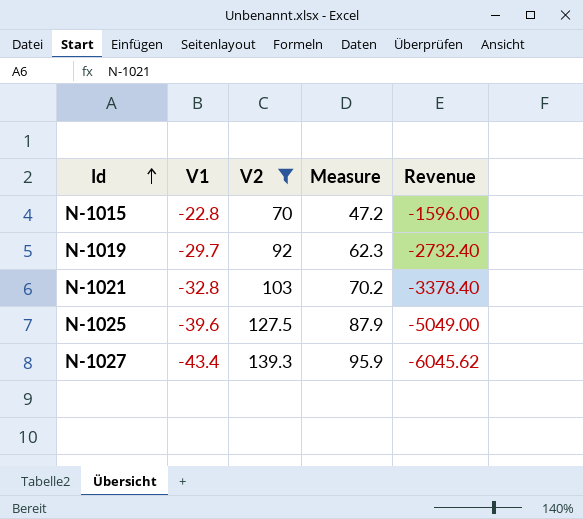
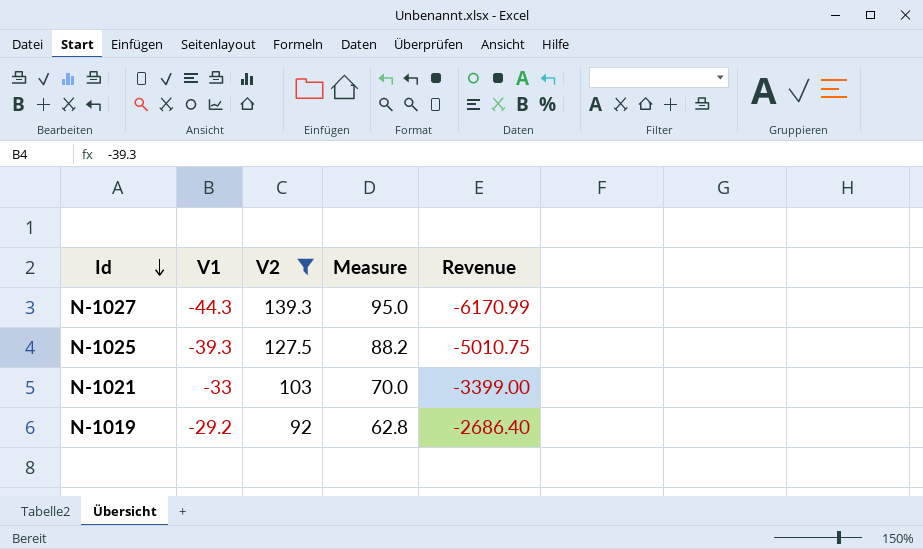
row order: Id ascending -> Id descending
row N-1015: -22.8 | 70 | 47.2 | -1596.00 -> none
N-1027 | V1: -43.4 -> -44.3
N-1027 | Measure: 95.9 -> 95.0
N-1027 | Revenue: -6045.62 -> -6170.99
N-1025 | V1: -39.6 -> -39.3
N-1025 | Measure: 87.9 -> 88.2
N-1025 | Revenue: -5049.00 -> -5010.75
N-1021 | V1: -32.8 -> -33
N-1021 | Measure: 70.2 -> 70.0
N-1021 | Revenue: -3378.40 -> -3399.00
N-1019 | V1: -29.7 -> -29.2
N-1019 | Measure: 62.3 -> 62.8
N-1019 | Revenue: -2732.40 -> -2686.40

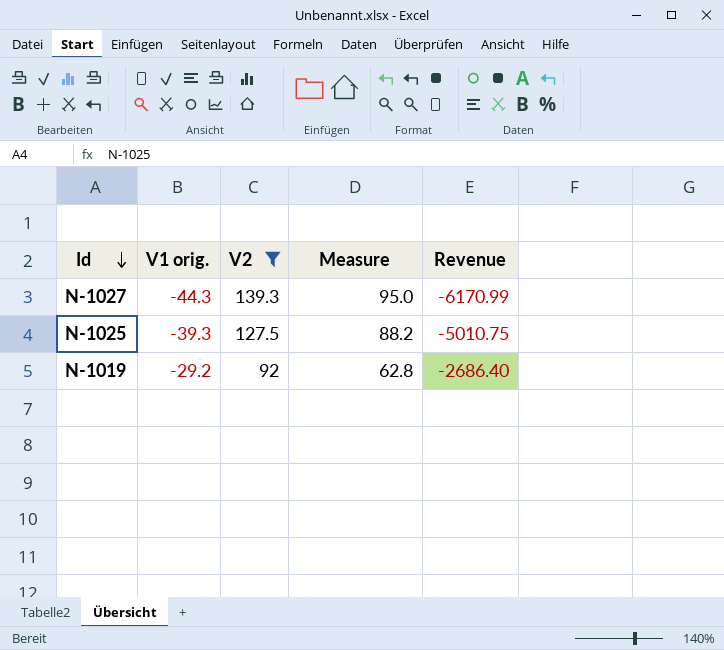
column name: V1 -> V1 orig.
row N-1021: -33 | 103 | 70.0 | -3399.00 -> none

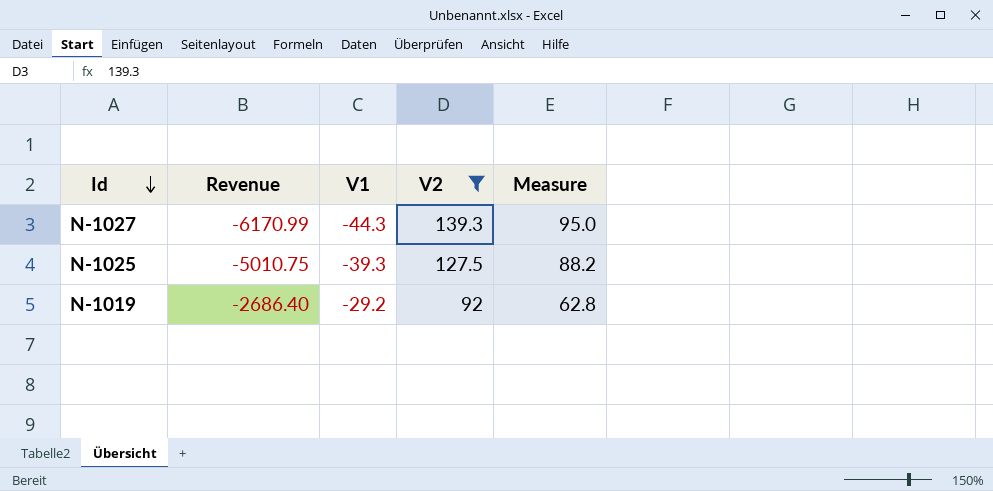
column Revenue | position: 5 -> 2
column name: V1 orig. -> V1

